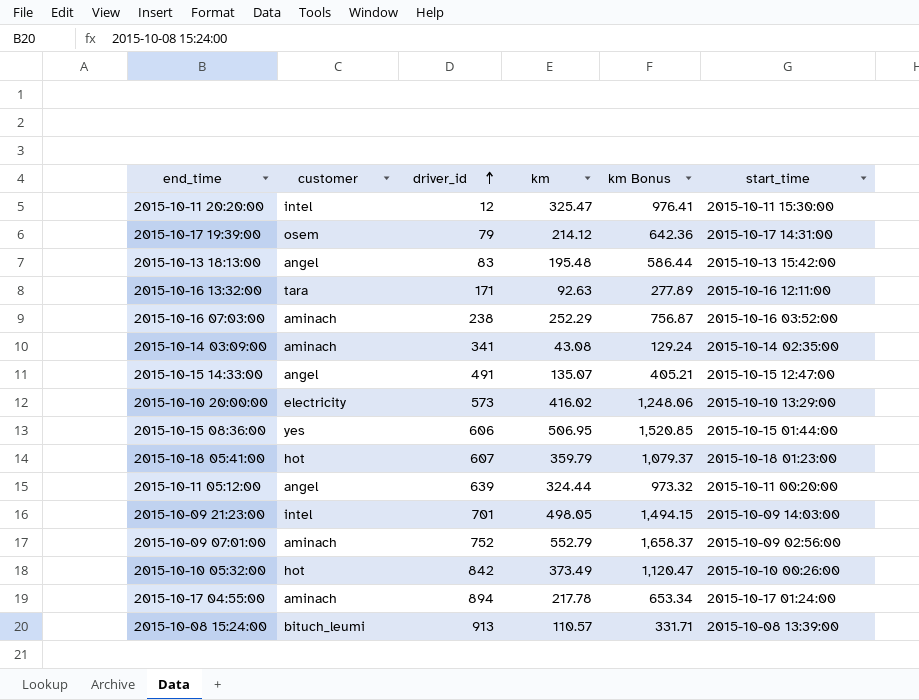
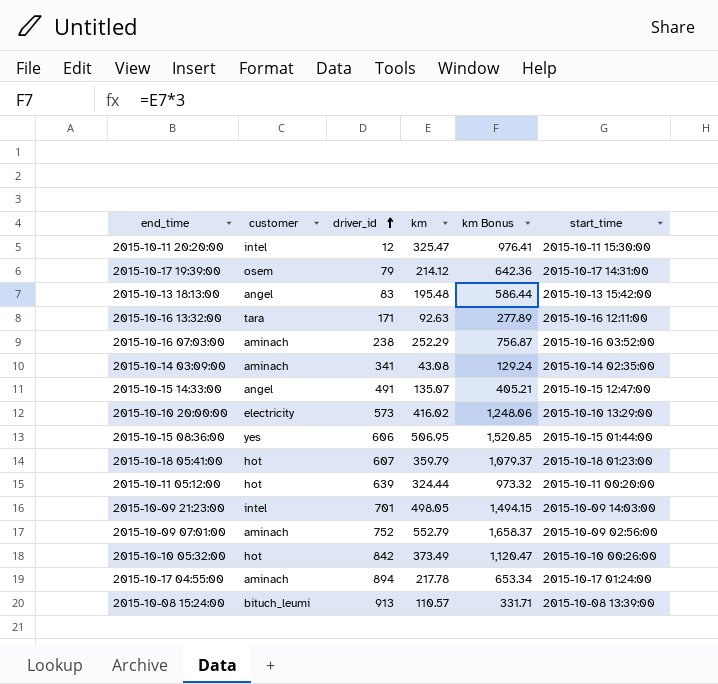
2015-10-11 05:12:00 | customer: angel -> hot

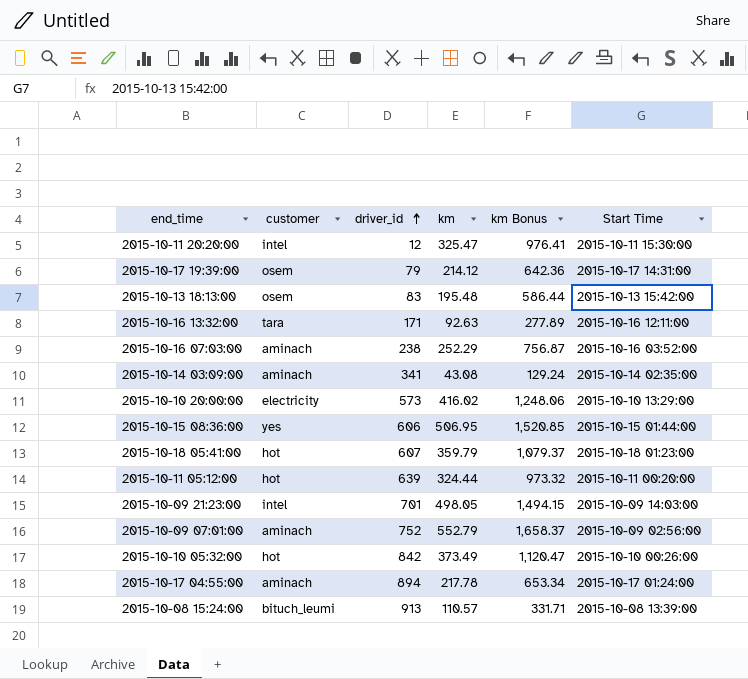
column name: start_time -> Start Time
row 2015-10-15 14:33:00: angel | 491 | 135.07 | 405.21 | 2015-10-15 12:47:00 -> none
2015-10-13 18:13:00 | customer: angel -> osem

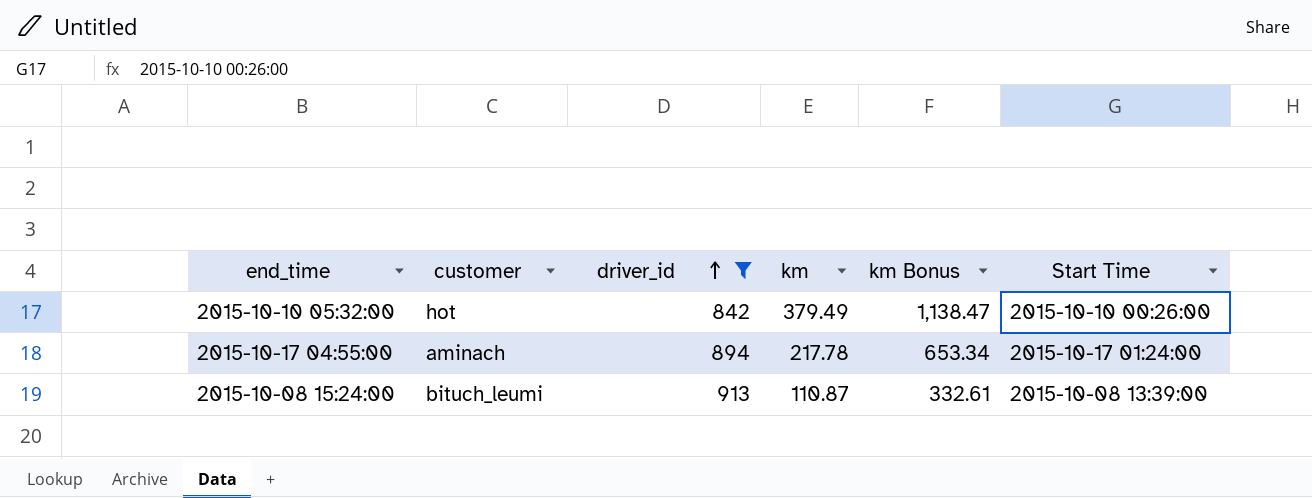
filter: none -> driver_id >= 842
2015-10-10 05:32:00 | km: 373.49 -> 379.49
2015-10-10 05:32:00 | km Bonus: 1,120.47 -> 1,138.47
2015-10-08 15:24:00 | km: 110.57 -> 110.87
2015-10-08 15:24:00 | km Bonus: 331.71 -> 332.61

